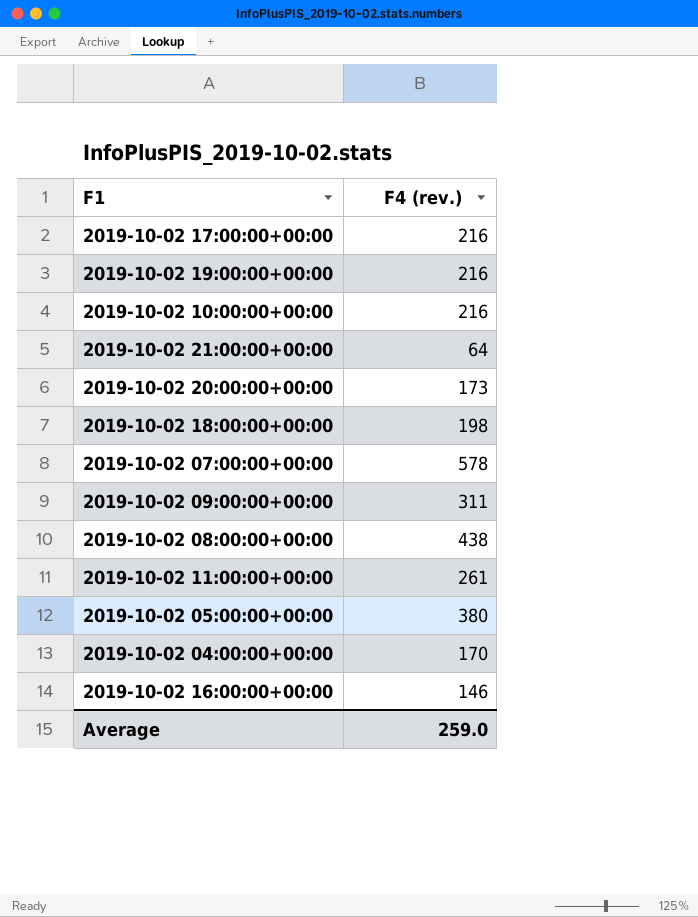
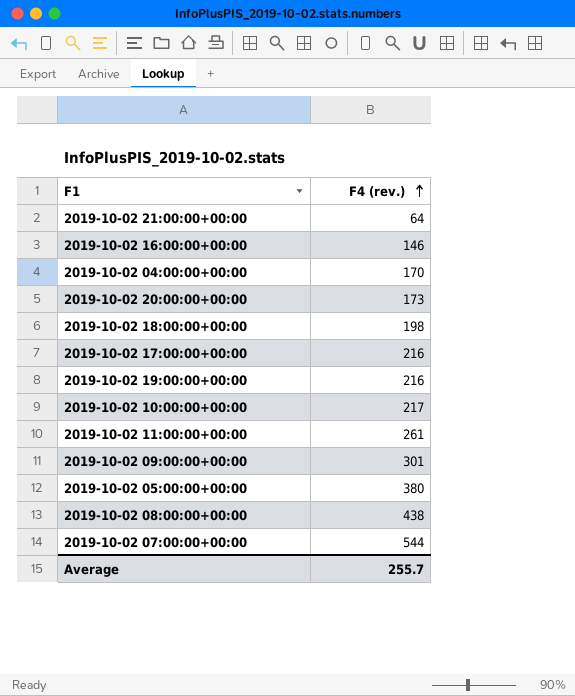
row order: none -> F4 (rev.) ascending
2019-10-02 10:00:00+00:00 | F4 (rev.): 216 -> 217
2019-10-02 09:00:00+00:00 | F4 (rev.): 311 -> 301
2019-10-02 07:00:00+00:00 | F4 (rev.): 578 -> 544
Average | F4 (rev.): 259.0 -> 255.7

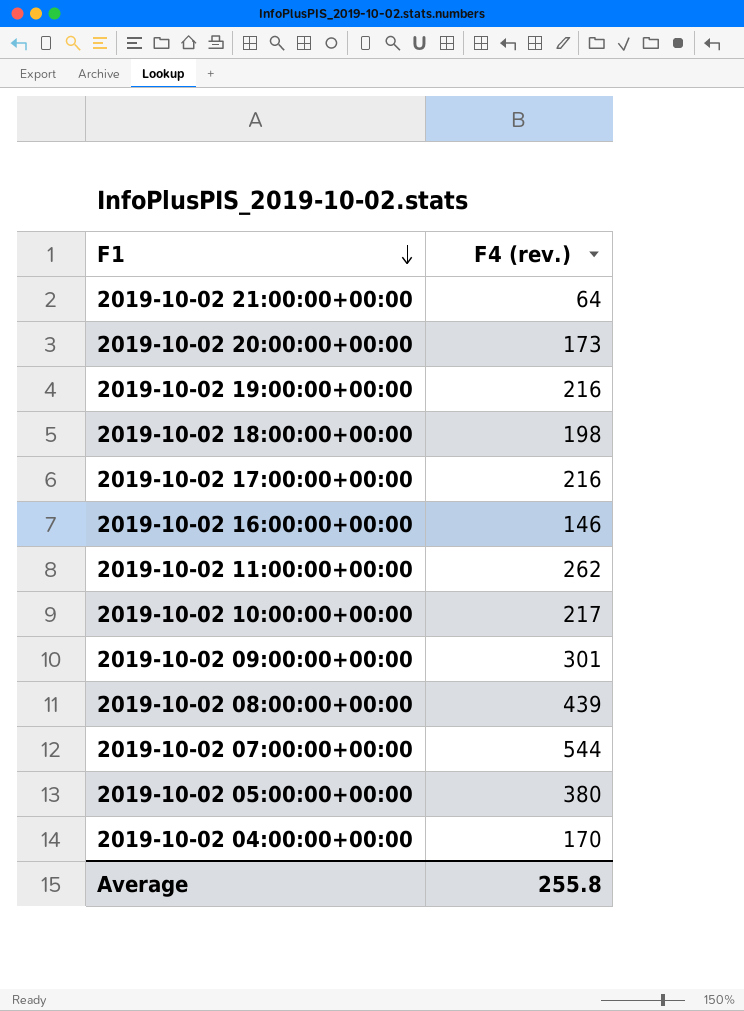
row order: F4 (rev.) ascending -> F1 descending
2019-10-02 11:00:00+00:00 | F4 (rev.): 261 -> 262
2019-10-02 08:00:00+00:00 | F4 (rev.): 438 -> 439
Average | F4 (rev.): 255.7 -> 255.8

